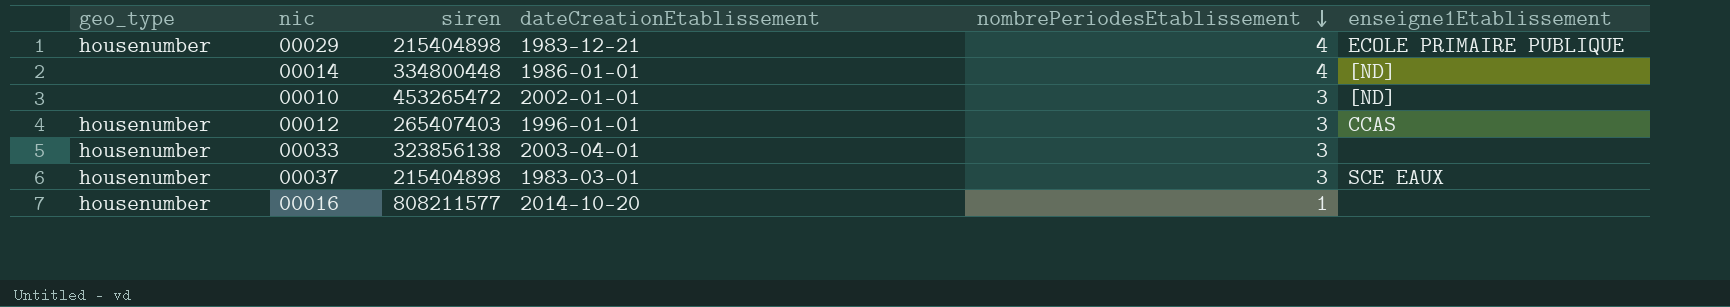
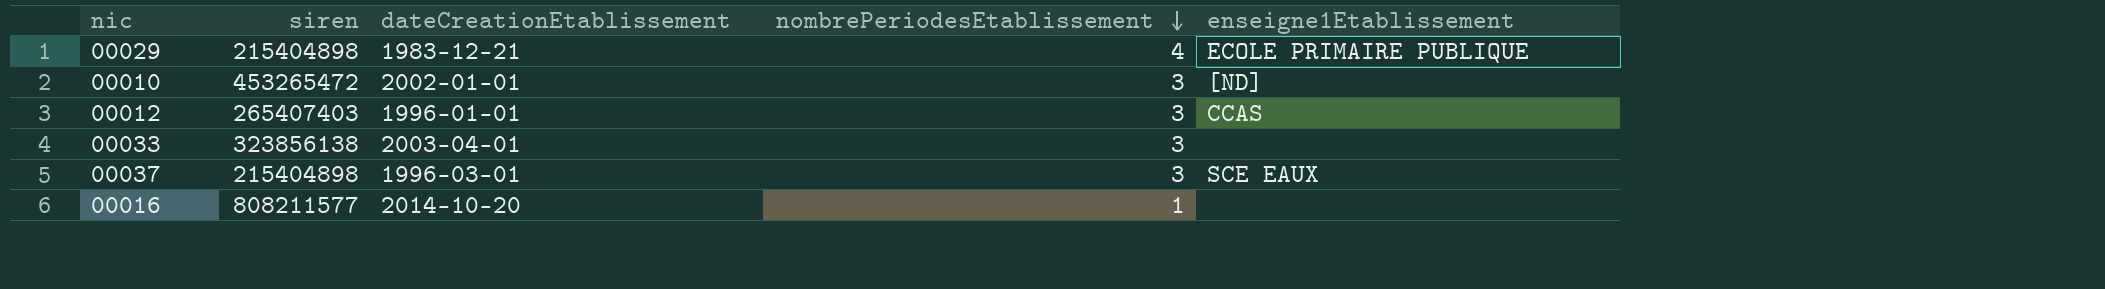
column geo_type | position: 1 -> none
row 00014: none | 334800448 | 1986-01-01 | 4 | [ND] -> none
00037 | dateCreationEtablissement: 1983-03-01 -> 1996-03-01

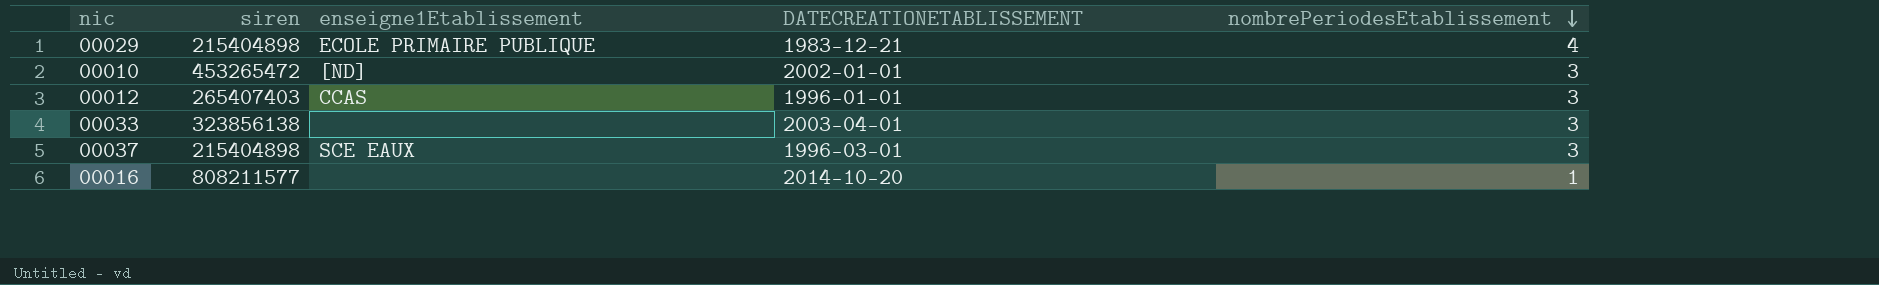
column enseigne1Etablissement | position: 5 -> 3
column name: dateCreationEtablissement -> DATECREATIONETABLISSEMENT

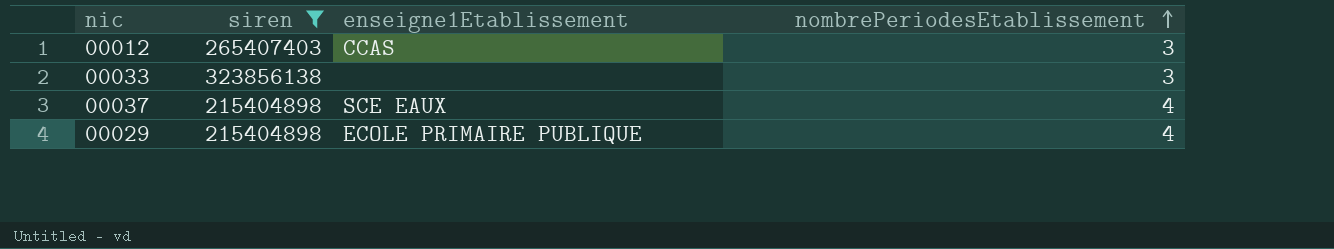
filter: none -> siren <= 323856138
row order: nombrePeriodesEtablissement descending -> nombrePeriodesEtablissement ascending
column DATECREATIONETABLISSEMENT | position: 4 -> none
00037 | nombrePeriodesEtablissement: 3 -> 4

